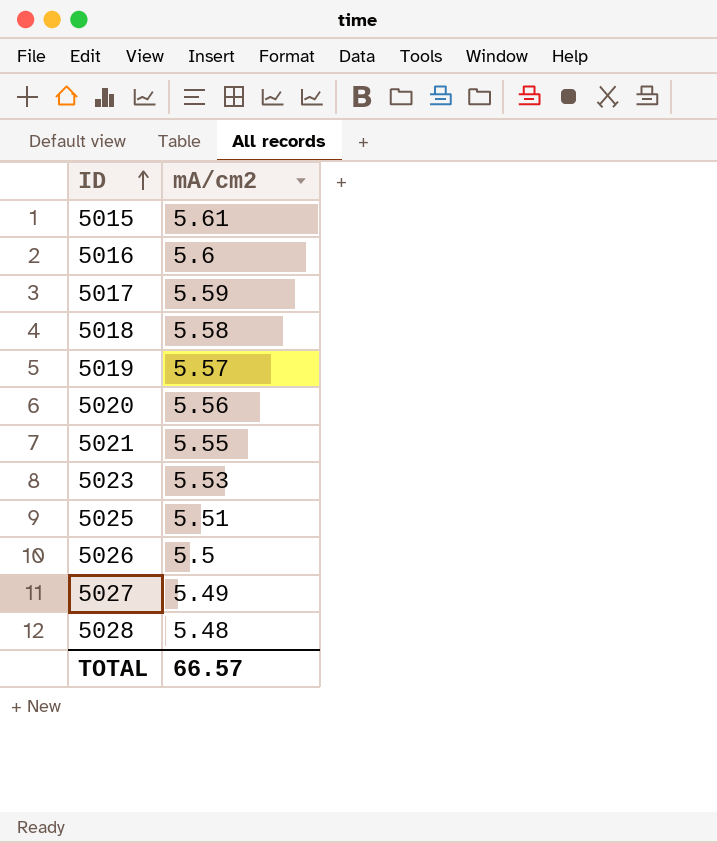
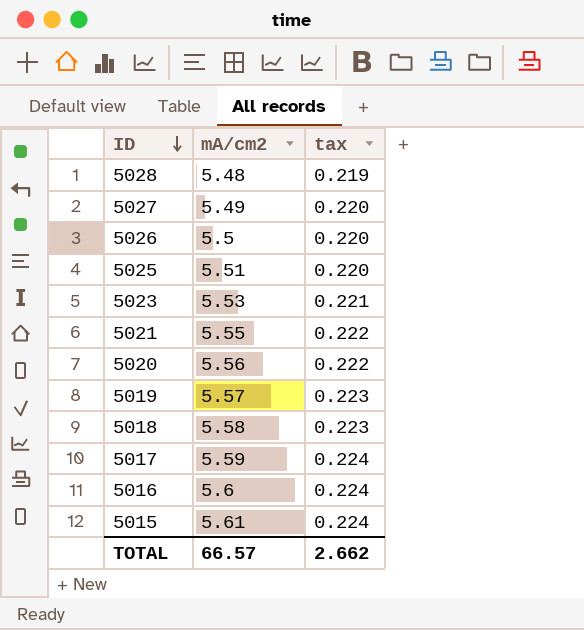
row order: ID ascending -> ID descending
column tax | formula: none -> [mA/cm2] * 0.04

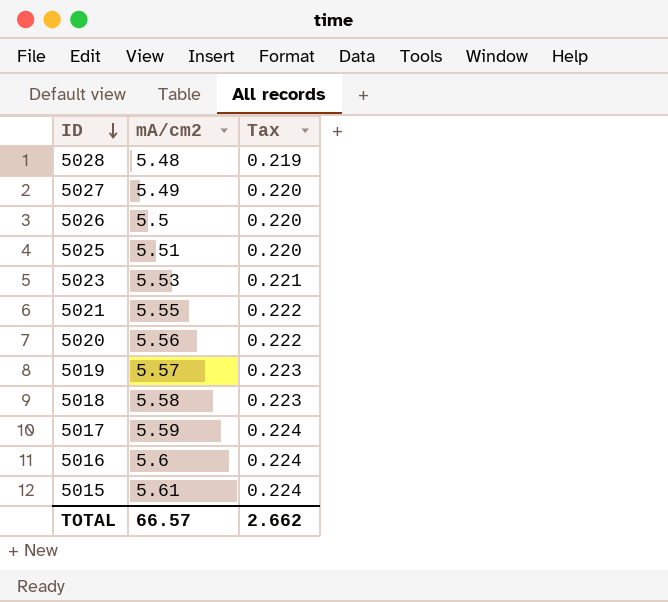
column name: tax -> Tax

